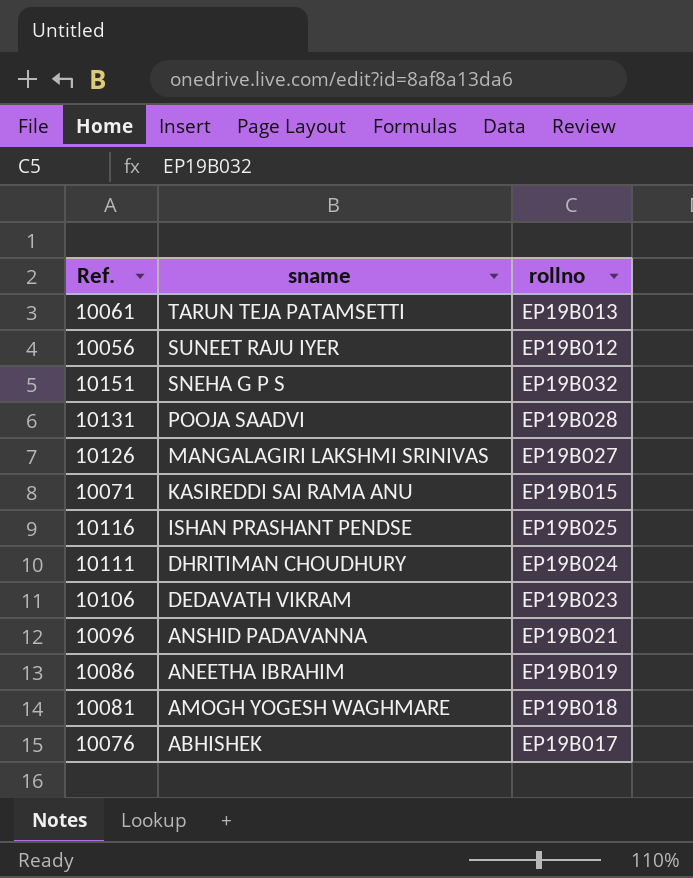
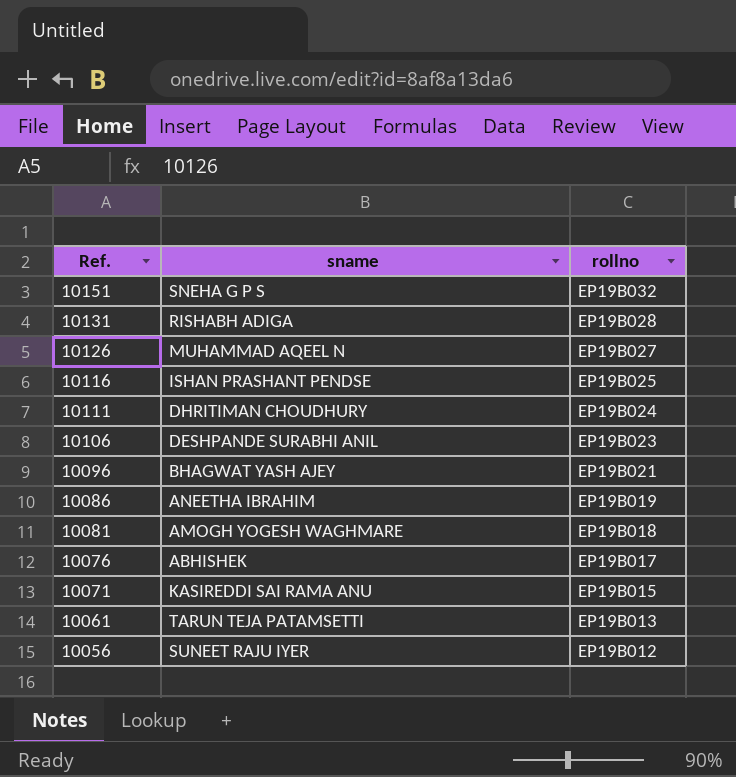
row order: sname descending -> Ref. descending
10131 | sname: POOJA SAADVI -> RISHABH ADIGA
10126 | sname: MANGALAGIRI LAKSHMI SRINIVAS -> MUHAMMAD AQEEL N
10106 | sname: DEDAVATH VIKRAM -> DESHPANDE SURABHI ANIL
10096 | sname: ANSHID PADAVANNA -> BHAGWAT YASH AJEY

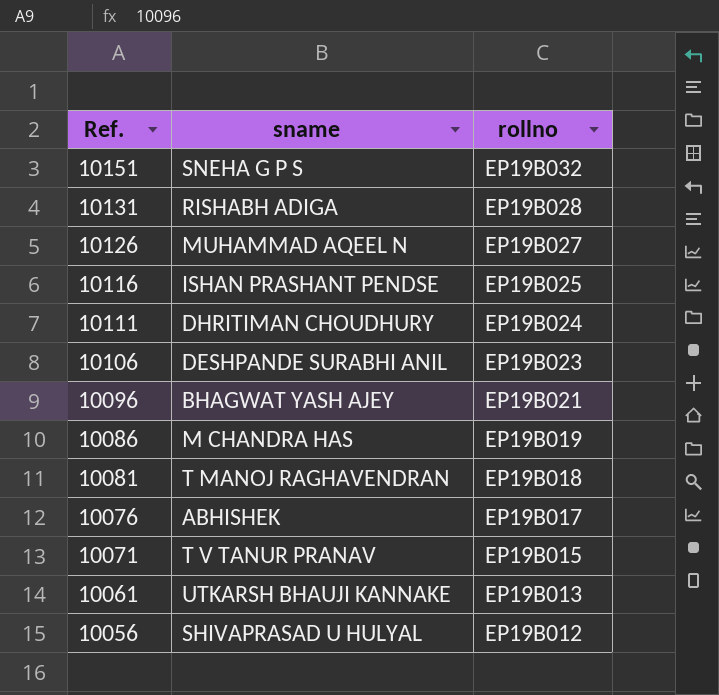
10086 | sname: ANEETHA IBRAHIM -> M CHANDRA HAS
10081 | sname: AMOGH YOGESH WAGHMARE -> T MANOJ RAGHAVENDRAN
10071 | sname: KASIREDDI SAI RAMA ANU -> T V TANUR PRANAV
10061 | sname: TARUN TEJA PATAMSETTI -> UTKARSH BHAUJI KANNAKE
10056 | sname: SUNEET RAJU IYER -> SHIVAPRASAD U HULYAL

